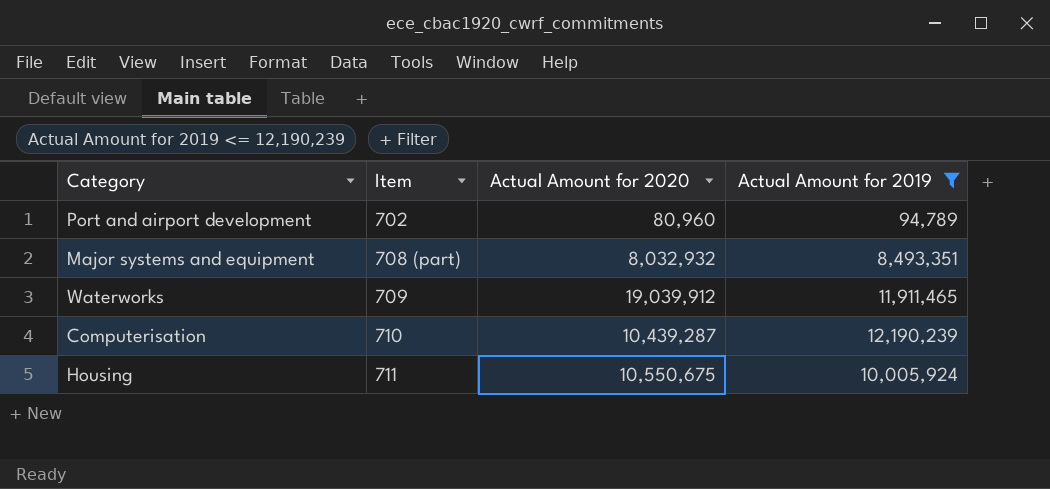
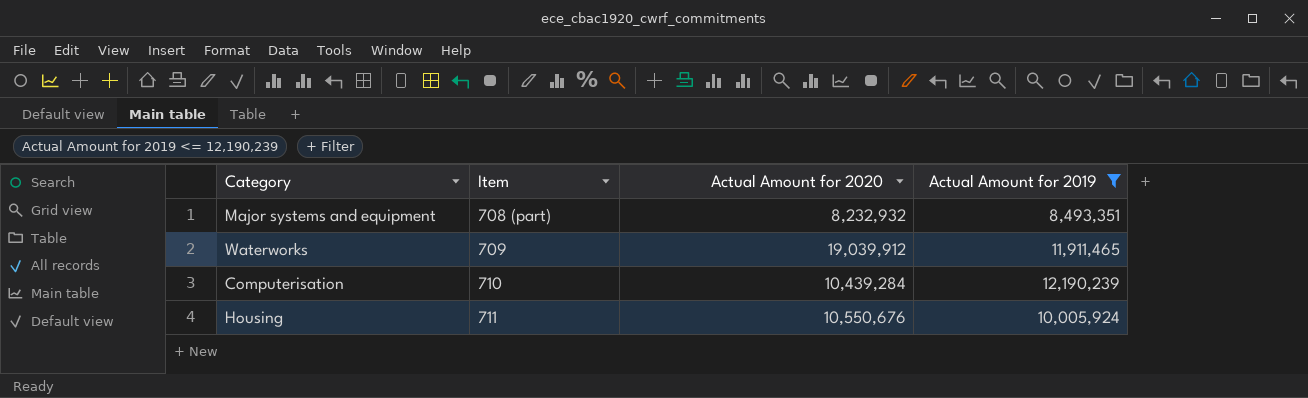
row Port and airport development: 702 | 80,960 | 94,789 -> none
Major systems and equipment | Actual Amount for 2020: 8,032,932 -> 8,232,932
Computerisation | Actual Amount for 2020: 10,439,287 -> 10,439,284
Housing | Actual Amount for 2020: 10,550,675 -> 10,550,676

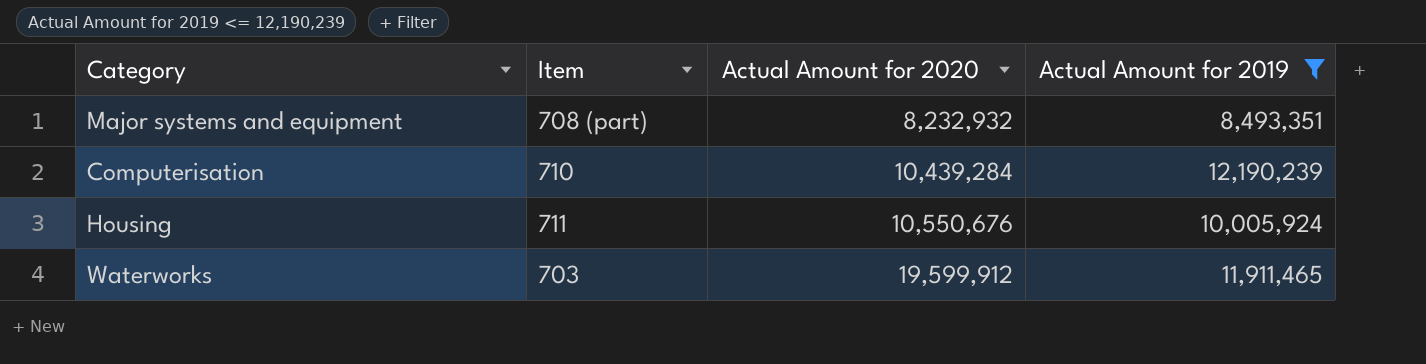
row order: Item ascending -> Actual Amount for 2020 ascending
Waterworks | Item: 709 -> 703
Waterworks | Actual Amount for 2020: 19,039,912 -> 19,599,912

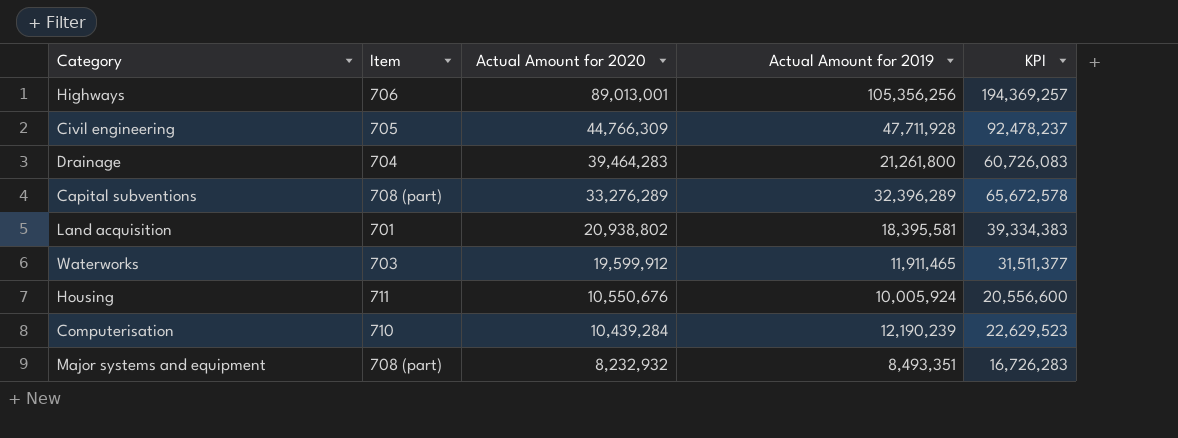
filter: Actual Amount for 2019 <= 12,190,239 -> none
row order: Actual Amount for 2020 ascending -> Actual Amount for 2020 descending
column KPI | formula: none -> [Actual Amount for 2020] + [Actual Amount for 2019]

